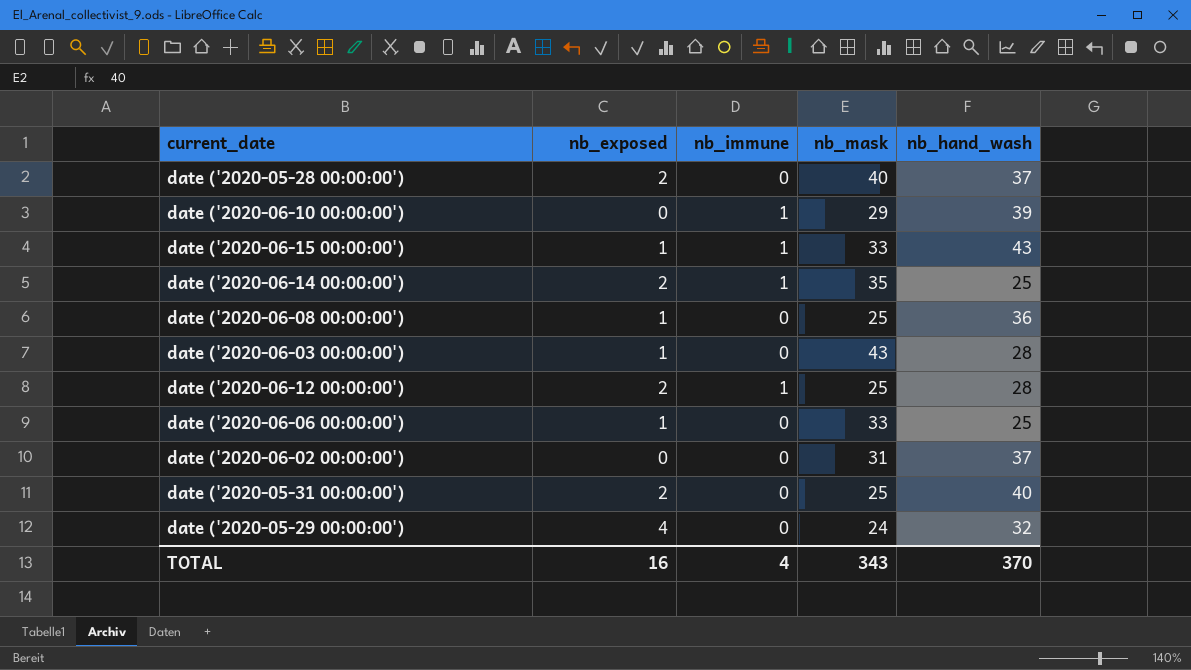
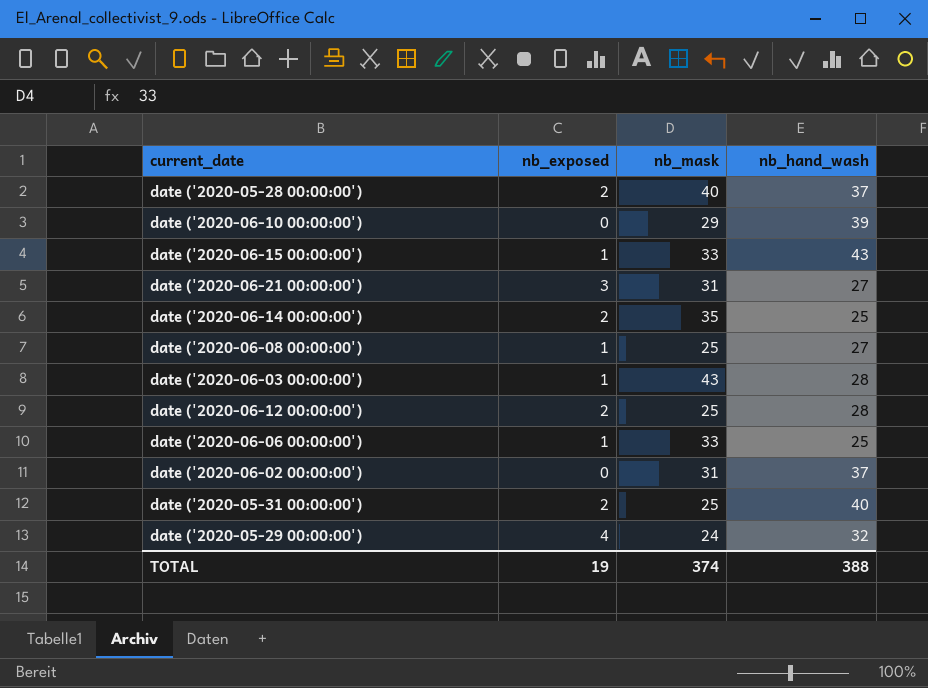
column nb_immune | position: 3 -> none
row date ('2020-06-21 00:00:00'): none -> 3 | 31 | 27
date ('2020-06-08 00:00:00') | nb_hand_wash: 36 -> 27
TOTAL | nb_exposed: 16 -> 19
TOTAL | nb_mask: 343 -> 374
TOTAL | nb_hand_wash: 370 -> 388

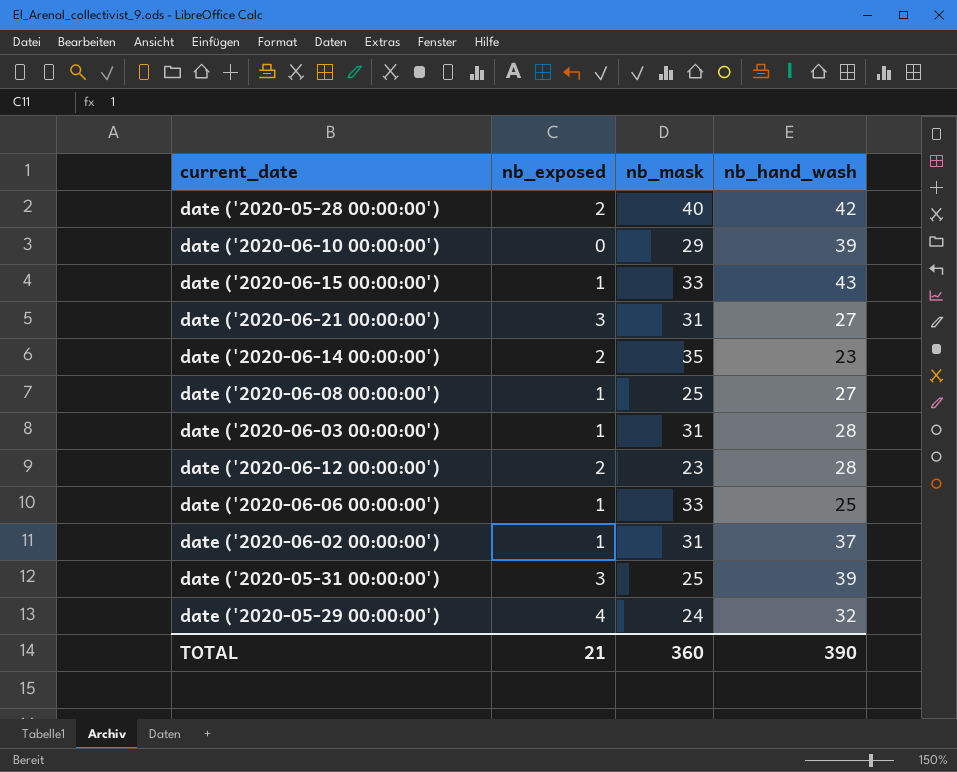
date ('2020-05-28 00:00:00') | nb_hand_wash: 37 -> 42
date ('2020-06-14 00:00:00') | nb_hand_wash: 25 -> 23
date ('2020-06-03 00:00:00') | nb_mask: 43 -> 31
date ('2020-06-12 00:00:00') | nb_mask: 25 -> 23
date ('2020-06-02 00:00:00') | nb_exposed: 0 -> 1
date ('2020-05-31 00:00:00') | nb_exposed: 2 -> 3
date ('2020-05-31 00:00:00') | nb_hand_wash: 40 -> 39
TOTAL | nb_exposed: 19 -> 21
TOTAL | nb_mask: 374 -> 360
TOTAL | nb_hand_wash: 388 -> 390

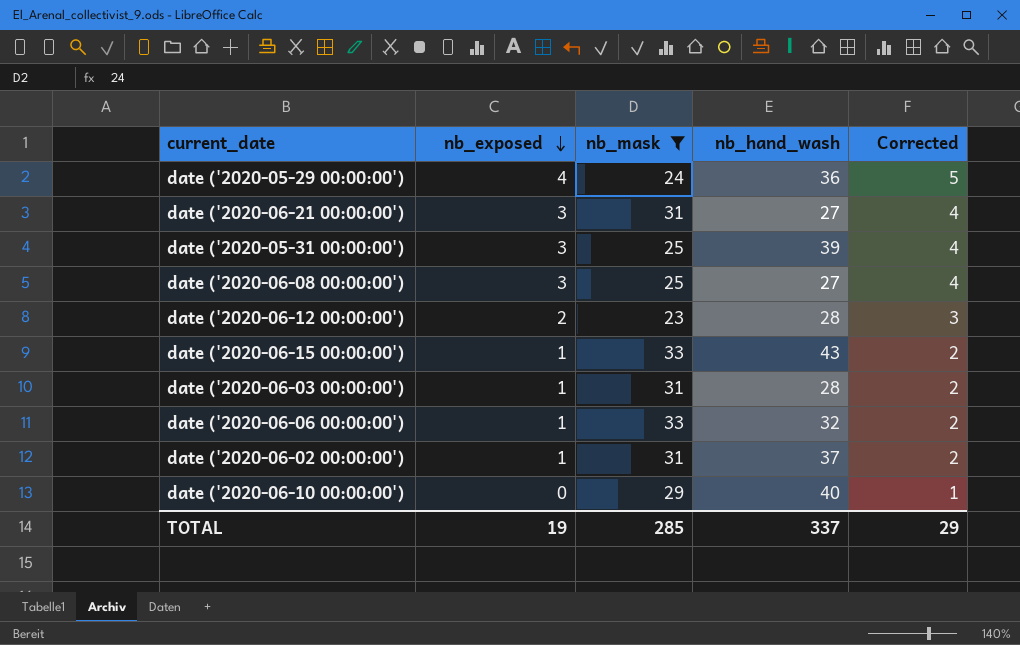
filter: none -> nb_mask <= 33
row order: none -> nb_exposed descending
column Corrected | formula: none -> [nb_exposed] + 1
date ('2020-05-29 00:00:00') | nb_hand_wash: 32 -> 36
date ('2020-06-08 00:00:00') | nb_exposed: 1 -> 3
date ('2020-06-06 00:00:00') | nb_hand_wash: 25 -> 32
date ('2020-06-10 00:00:00') | nb_hand_wash: 39 -> 40
TOTAL | nb_exposed: 21 -> 19
TOTAL | nb_mask: 360 -> 285
TOTAL | nb_hand_wash: 390 -> 337

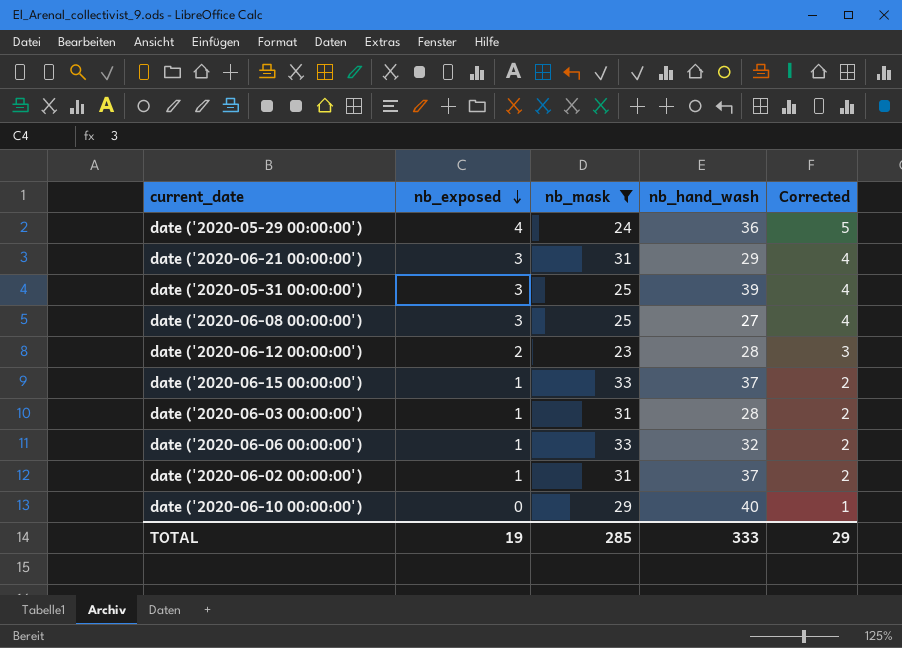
date ('2020-06-21 00:00:00') | nb_hand_wash: 27 -> 29
date ('2020-06-15 00:00:00') | nb_hand_wash: 43 -> 37
TOTAL | nb_hand_wash: 337 -> 333

